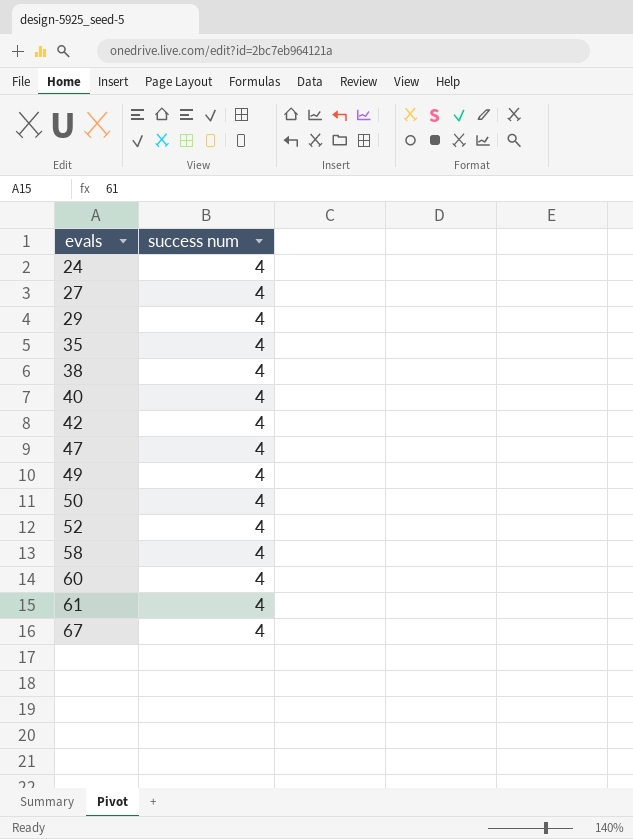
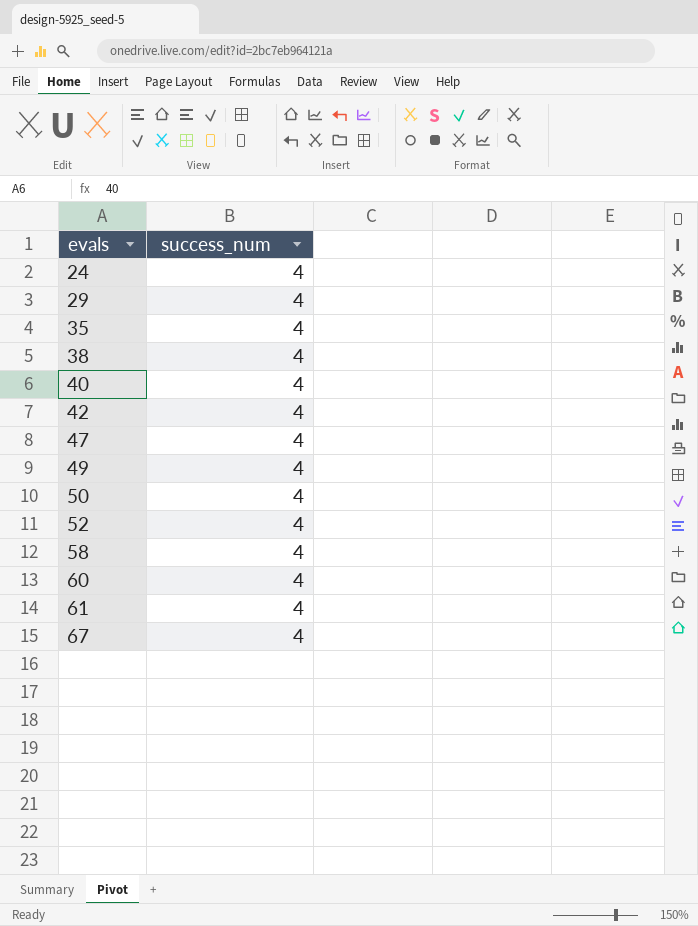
column name: success num -> success_num
row 27: 4 -> none

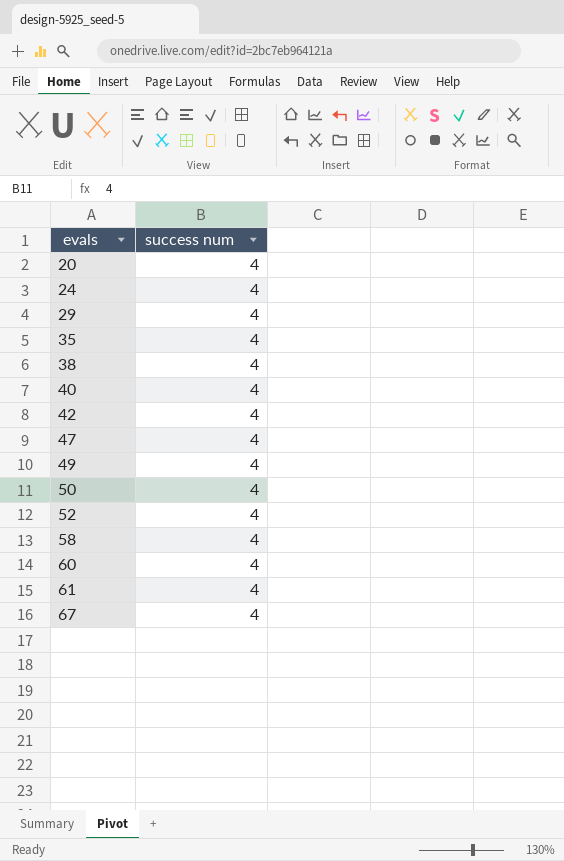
column name: success_num -> success num
row 20: none -> 4

